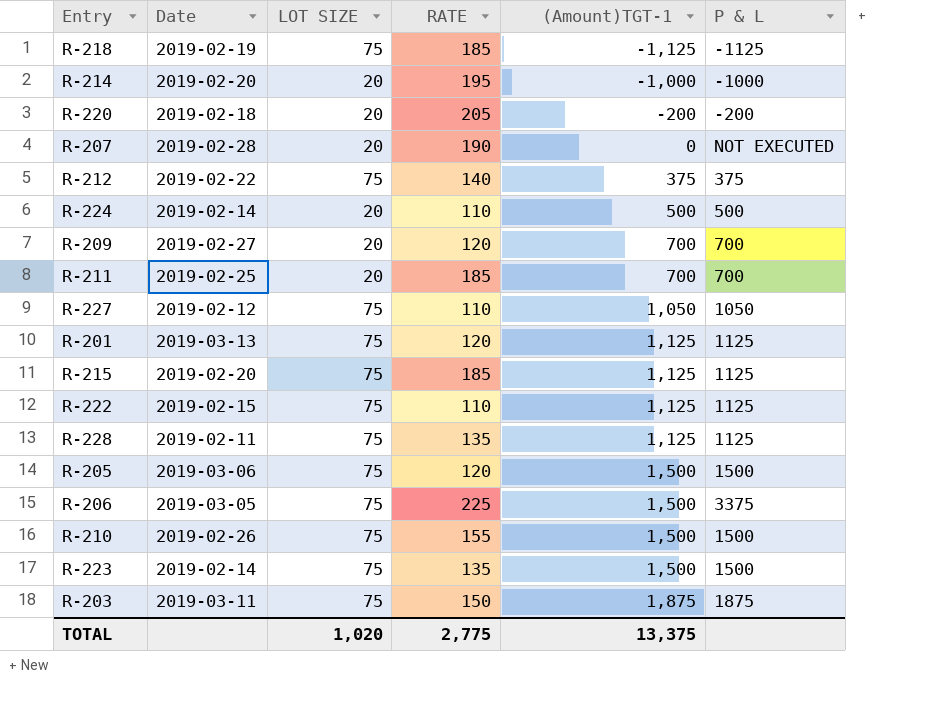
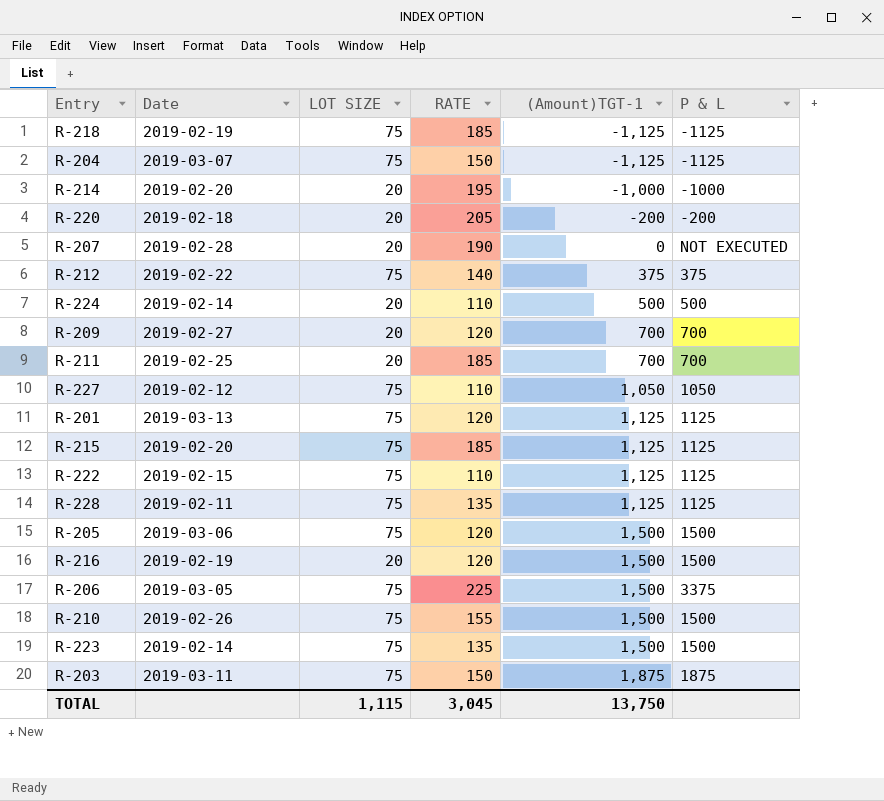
row R-204: none -> 2019-03-07 | 75 | 150 | -1,125 | -1125
row R-216: none -> 2019-02-19 | 20 | 120 | 1,500 | 1500
TOTAL | LOT SIZE: 1,020 -> 1,115
TOTAL | RATE: 2,775 -> 3,045
TOTAL | (Amount)TGT-1: 13,375 -> 13,750

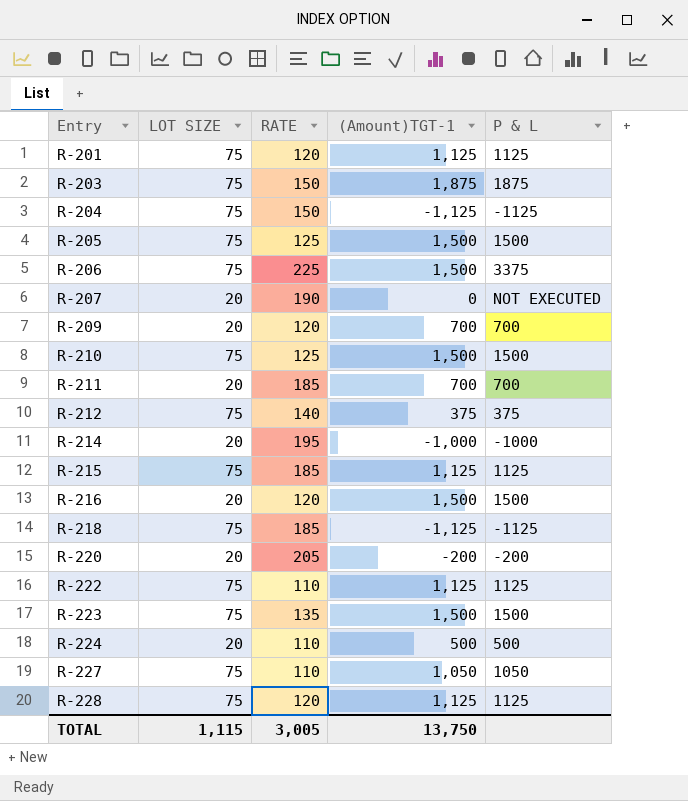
row order: (Amount)TGT-1 ascending -> Entry ascending
column Date | position: 2 -> none
R-205 | RATE: 120 -> 125
R-210 | RATE: 155 -> 125
R-228 | RATE: 135 -> 120
TOTAL | RATE: 3,045 -> 3,005

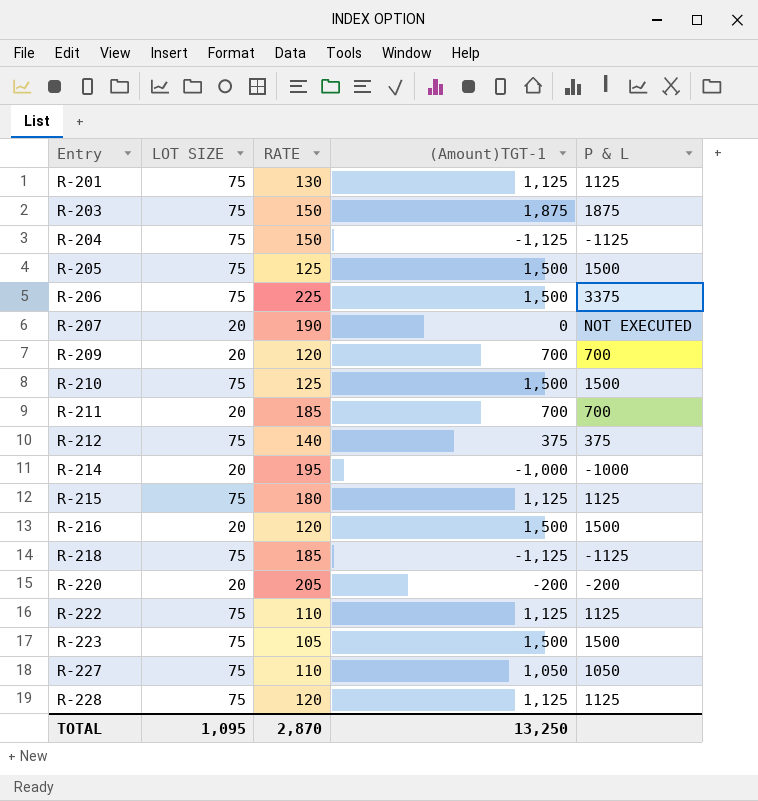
row R-224: 20 | 110 | 500 | 500 -> none
R-201 | RATE: 120 -> 130
R-215 | RATE: 185 -> 180
R-223 | RATE: 135 -> 105
TOTAL | LOT SIZE: 1,115 -> 1,095
TOTAL | RATE: 3,005 -> 2,870
TOTAL | (Amount)TGT-1: 13,750 -> 13,250

